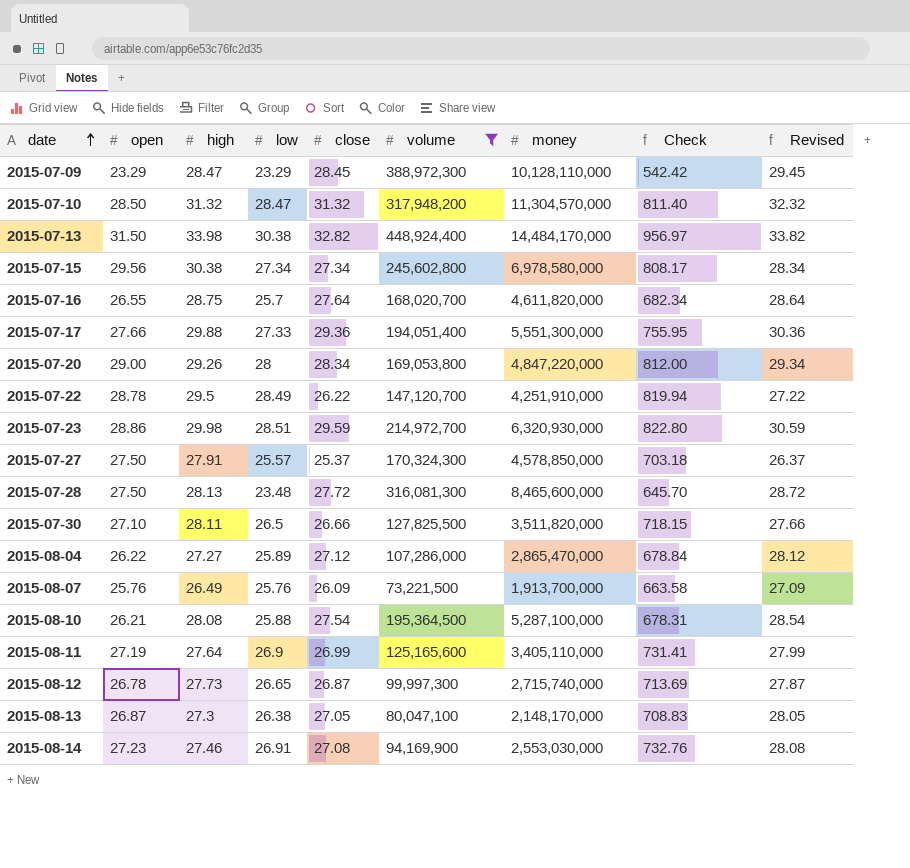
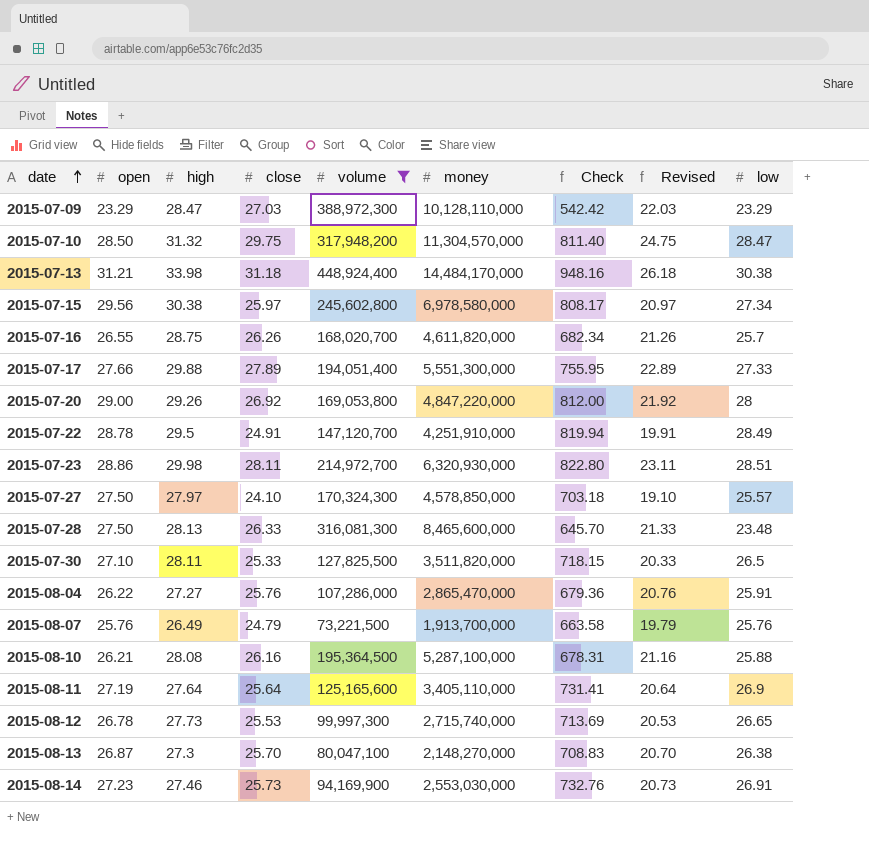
column Revised | formula: [close] + 1 -> [close] - 5
column low | position: 4 -> 9
2015-07-09 | close: 28.45 -> 27.03
2015-07-10 | close: 31.32 -> 29.75
2015-07-13 | open: 31.50 -> 31.21
2015-07-13 | close: 32.82 -> 31.18
2015-07-13 | Check: 956.97 -> 948.16
2015-07-15 | close: 27.34 -> 25.97
2015-07-16 | close: 27.64 -> 26.26
2015-07-17 | close: 29.36 -> 27.89
2015-07-20 | close: 28.34 -> 26.92
2015-07-22 | close: 26.22 -> 24.91
2015-07-23 | close: 29.59 -> 28.11
2015-07-27 | high: 27.91 -> 27.97
2015-07-27 | close: 25.37 -> 24.10
2015-07-28 | close: 27.72 -> 26.33
2015-07-30 | close: 26.66 -> 25.33
2015-08-04 | close: 27.12 -> 25.76
2015-08-04 | Check: 678.84 -> 679.36
2015-08-04 | low: 25.89 -> 25.91
2015-08-07 | close: 26.09 -> 24.79
2015-08-10 | close: 27.54 -> 26.16
2015-08-11 | close: 26.99 -> 25.64
2015-08-12 | close: 26.87 -> 25.53
2015-08-13 | close: 27.05 -> 25.70
2015-08-13 | money: 2,148,170,000 -> 2,148,270,000
2015-08-14 | close: 27.08 -> 25.73

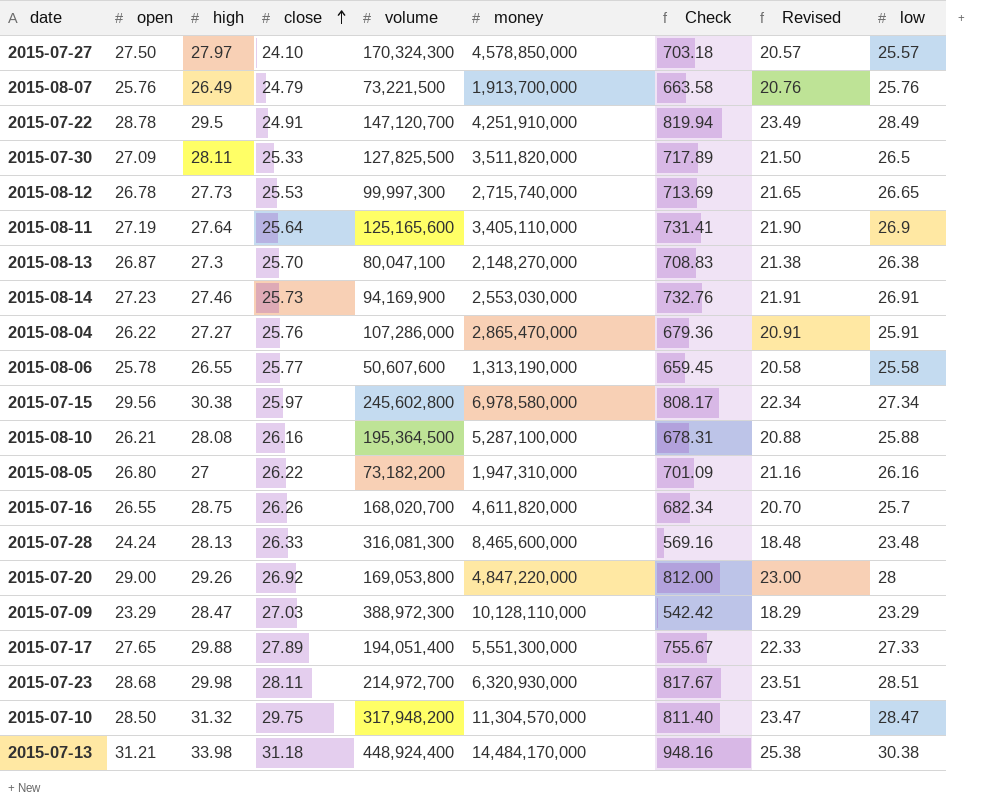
filter: volume >= 73,221,500 -> none
row order: date ascending -> close ascending
column Revised | formula: [close] - 5 -> [low] - 5
2015-07-30 | open: 27.10 -> 27.09
2015-07-30 | Check: 718.15 -> 717.89
2015-07-28 | open: 27.50 -> 24.24
2015-07-28 | Check: 645.70 -> 569.16
2015-07-17 | open: 27.66 -> 27.65
2015-07-17 | Check: 755.95 -> 755.67
2015-07-23 | open: 28.86 -> 28.68
2015-07-23 | Check: 822.80 -> 817.67

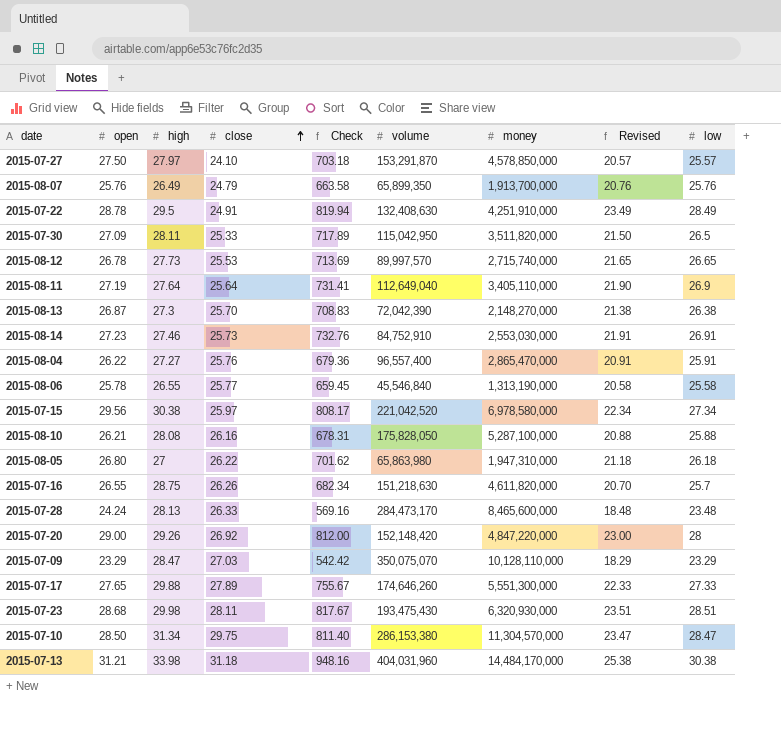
column Check | position: 7 -> 5
2015-07-27 | volume: 170,324,300 -> 153,291,870
2015-08-07 | volume: 73,221,500 -> 65,899,350
2015-07-22 | volume: 147,120,700 -> 132,408,630
2015-07-30 | volume: 127,825,500 -> 115,042,950
2015-08-12 | volume: 99,997,300 -> 89,997,570
2015-08-11 | volume: 125,165,600 -> 112,649,040
2015-08-13 | volume: 80,047,100 -> 72,042,390
2015-08-14 | volume: 94,169,900 -> 84,752,910
2015-08-04 | volume: 107,286,000 -> 96,557,400
2015-08-06 | volume: 50,607,600 -> 45,546,840
2015-07-15 | volume: 245,602,800 -> 221,042,520
2015-08-10 | volume: 195,364,500 -> 175,828,050
2015-08-05 | Check: 701.09 -> 701.62
2015-08-05 | volume: 73,182,200 -> 65,863,980
2015-08-05 | Revised: 21.16 -> 21.18
2015-08-05 | low: 26.16 -> 26.18
2015-07-16 | volume: 168,020,700 -> 151,218,630
2015-07-28 | volume: 316,081,300 -> 284,473,170
2015-07-20 | volume: 169,053,800 -> 152,148,420
2015-07-09 | volume: 388,972,300 -> 350,075,070
2015-07-17 | volume: 194,051,400 -> 174,646,260
2015-07-23 | volume: 214,972,700 -> 193,475,430
2015-07-10 | high: 31.32 -> 31.34
2015-07-10 | volume: 317,948,200 -> 286,153,380
2015-07-13 | volume: 448,924,400 -> 404,031,960

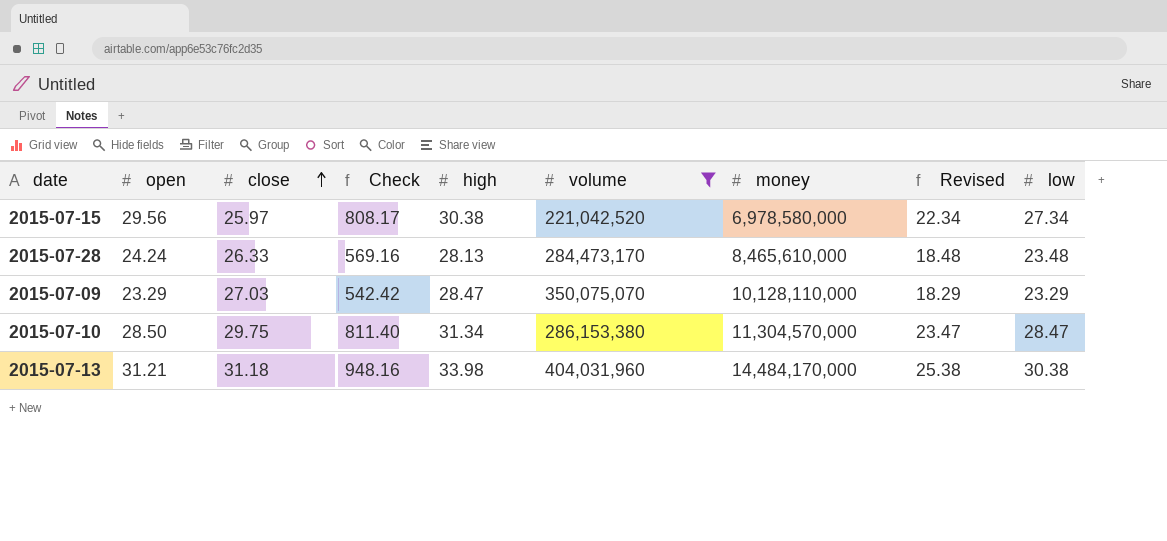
filter: none -> volume >= 221,042,520
column high | position: 3 -> 5
2015-07-28 | money: 8,465,600,000 -> 8,465,610,000

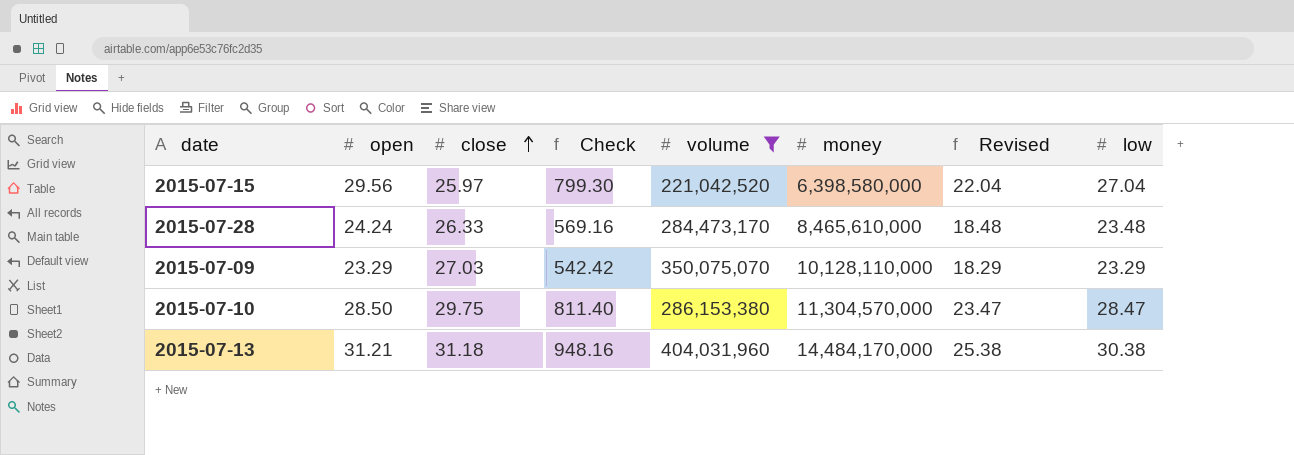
column high | position: 5 -> none
2015-07-15 | Check: 808.17 -> 799.30
2015-07-15 | money: 6,978,580,000 -> 6,398,580,000
2015-07-15 | Revised: 22.34 -> 22.04
2015-07-15 | low: 27.34 -> 27.04

